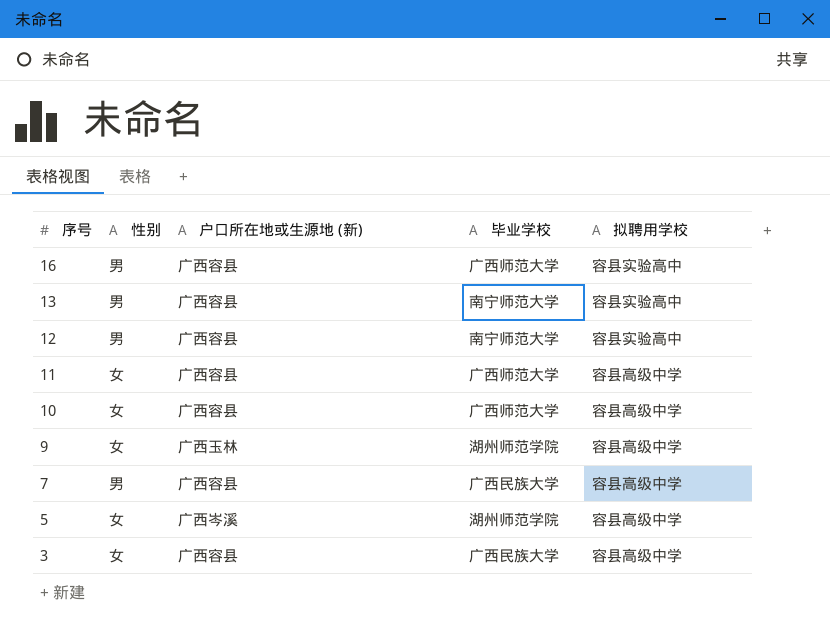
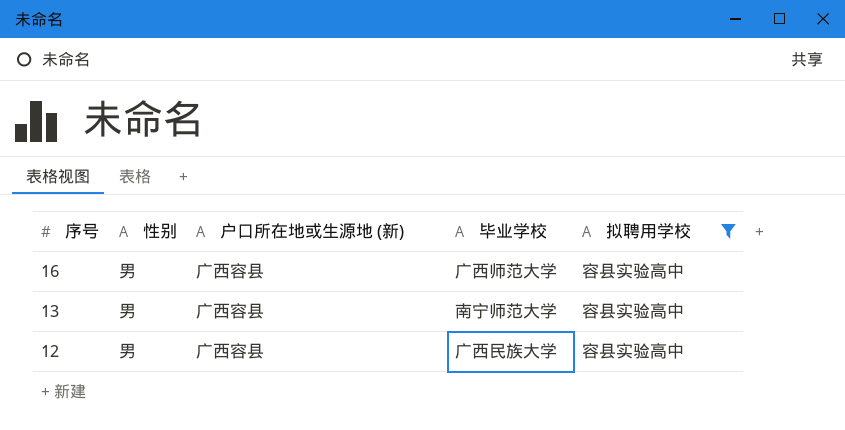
filter: none -> 拟聘用学校 = 容县实验高中
12 | 毕业学校: 南宁师范大学 -> 广西民族大学

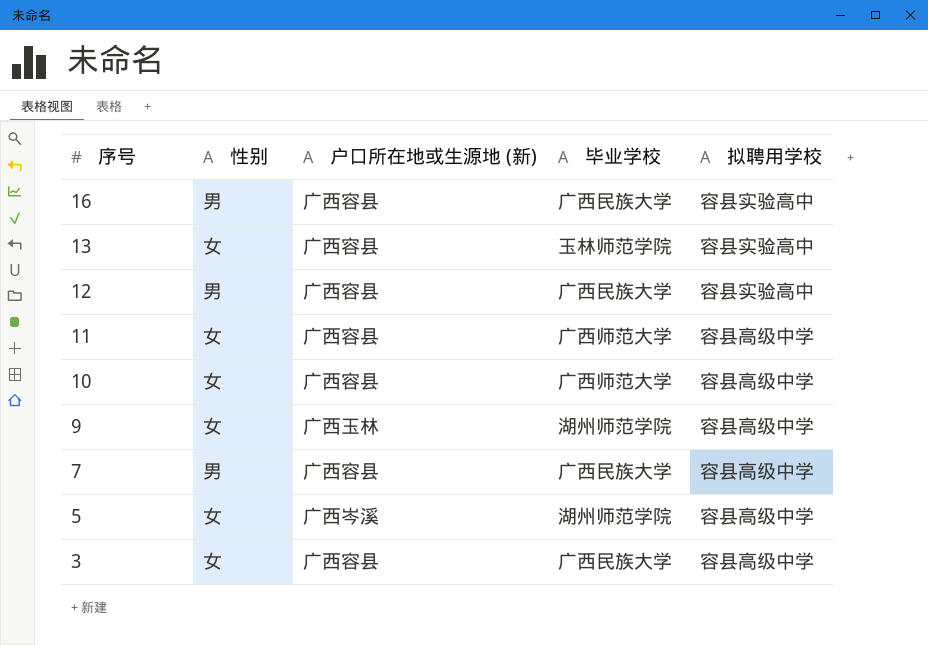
filter: 拟聘用学校 = 容县实验高中 -> none
16 | 毕业学校: 广西师范大学 -> 广西民族大学
13 | 性别: 男 -> 女
13 | 毕业学校: 南宁师范大学 -> 玉林师范学院

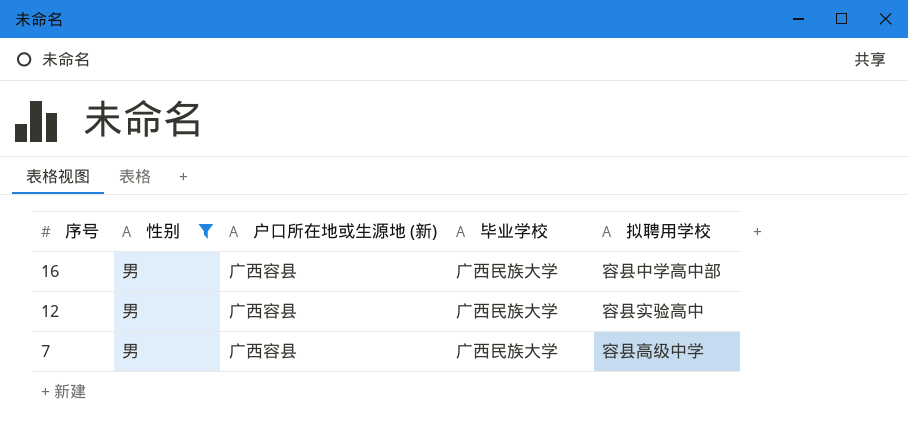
filter: none -> 性别 = 男
16 | 拟聘用学校: 容县实验高中 -> 容县中学高中部

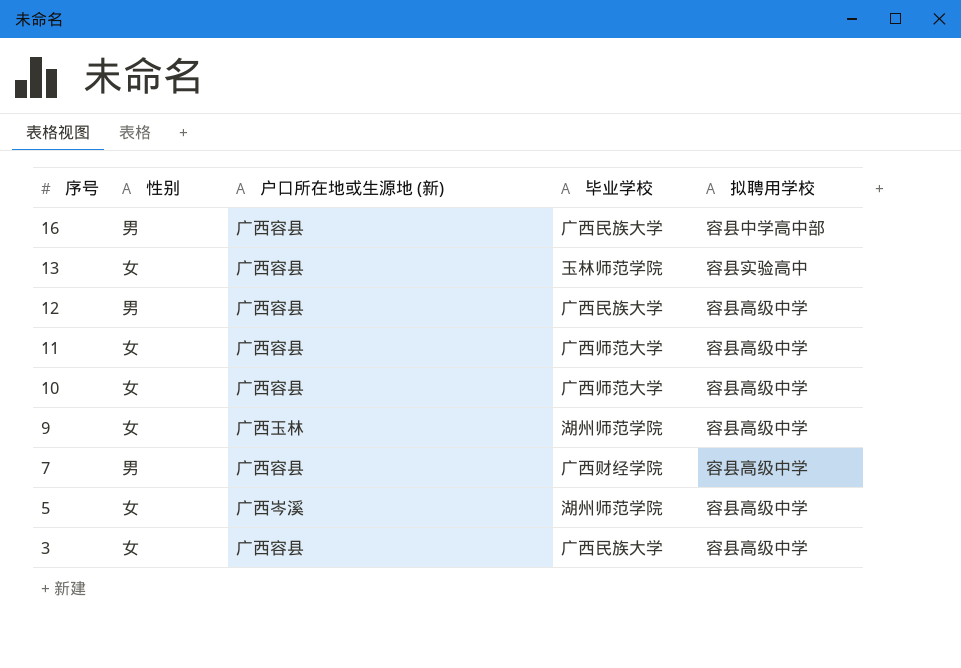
filter: 性别 = 男 -> none
12 | 拟聘用学校: 容县实验高中 -> 容县高级中学
7 | 毕业学校: 广西民族大学 -> 广西财经学院

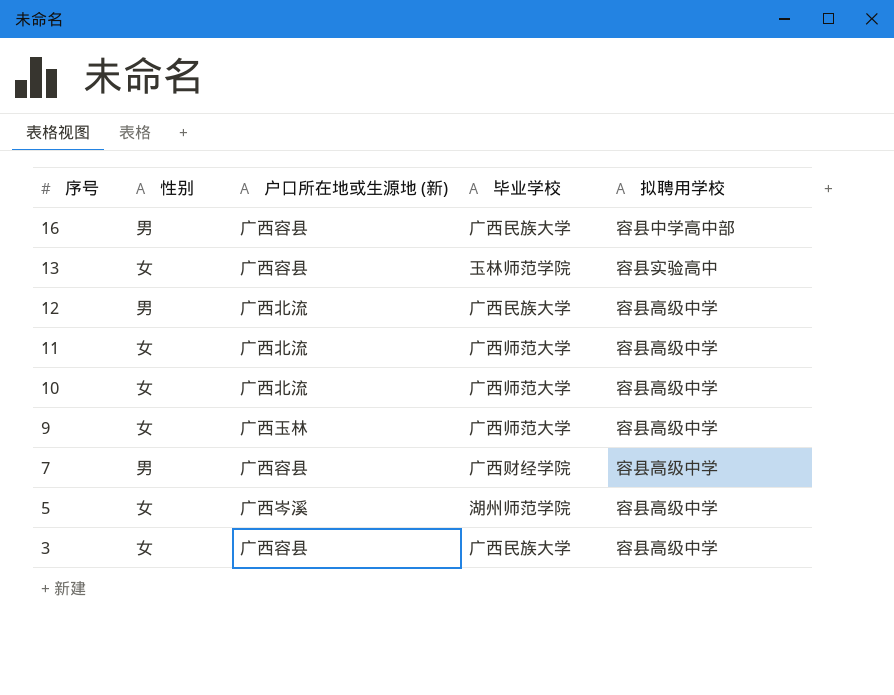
12 | 户口所在地或生源地 (新): 广西容县 -> 广西北流
11 | 户口所在地或生源地 (新): 广西容县 -> 广西北流
10 | 户口所在地或生源地 (新): 广西容县 -> 广西北流
9 | 毕业学校: 湖州师范学院 -> 广西师范大学

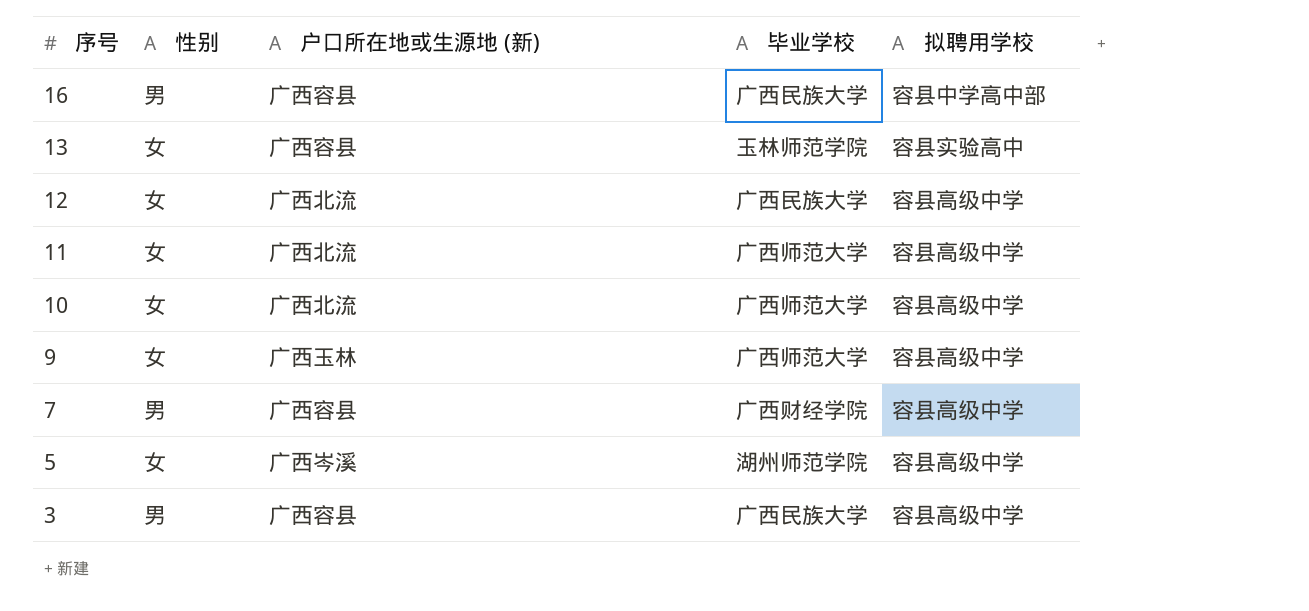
12 | 性别: 男 -> 女
3 | 性别: 女 -> 男

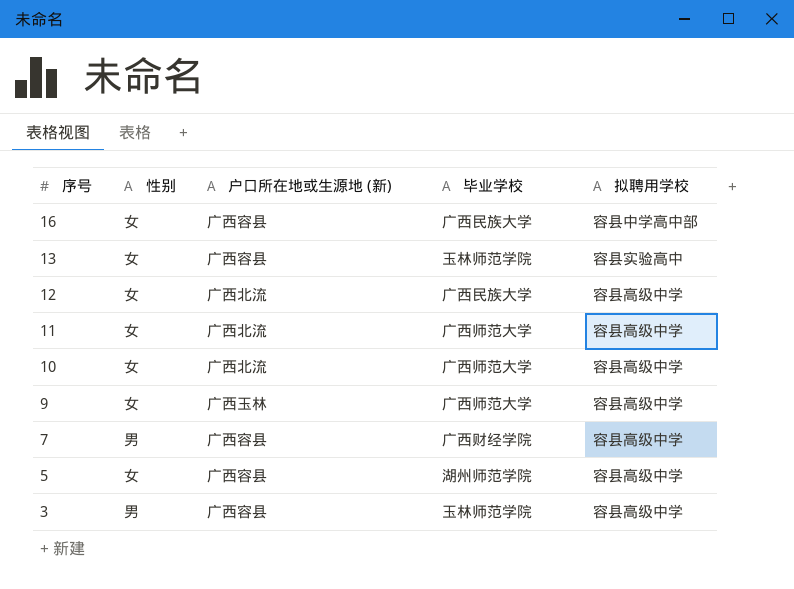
16 | 性别: 男 -> 女
5 | 户口所在地或生源地 (新): 广西岑溪 -> 广西容县
3 | 毕业学校: 广西民族大学 -> 玉林师范学院

